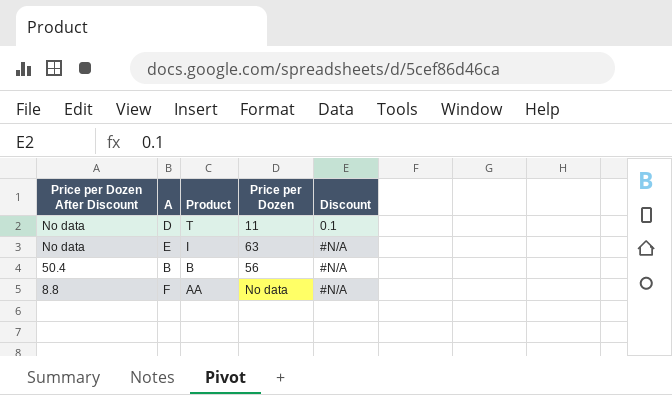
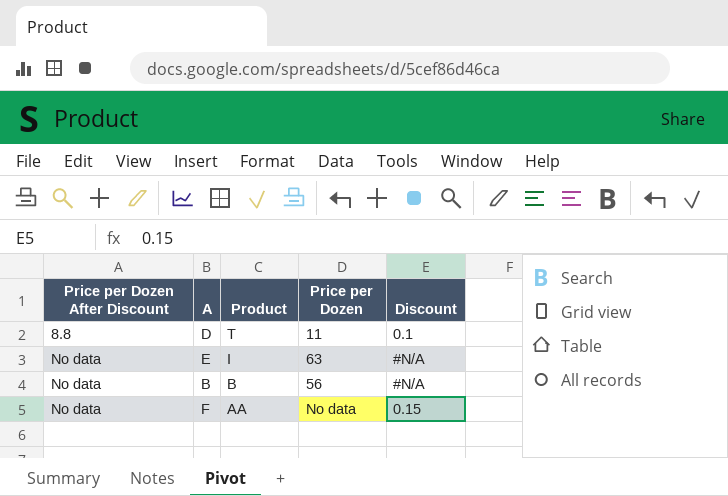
D | Price per Dozen After Discount: No data -> 8.8
B | Price per Dozen After Discount: 50.4 -> No data
F | Price per Dozen After Discount: 8.8 -> No data
F | Discount: #N/A -> 0.15

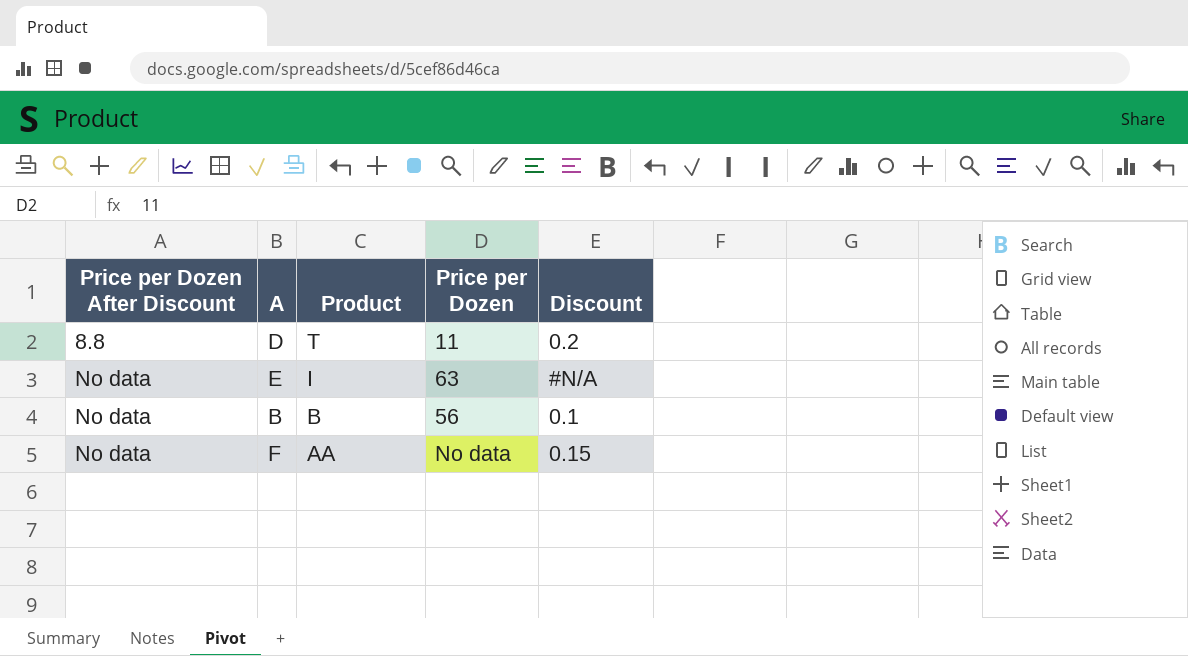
D | Discount: 0.1 -> 0.2
B | Discount: #N/A -> 0.1

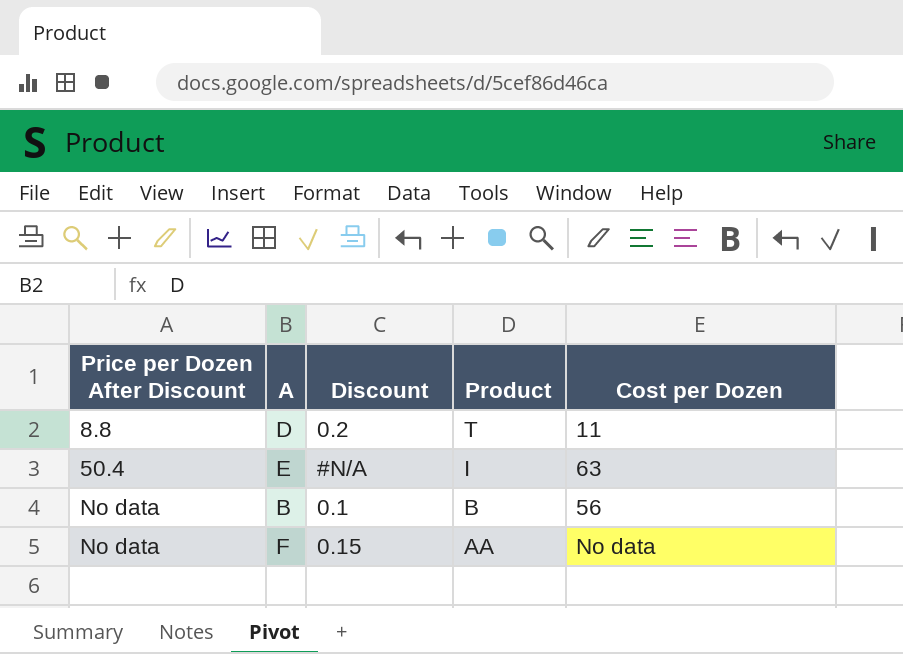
column Discount | position: 5 -> 3
column name: Price per Dozen -> Cost per Dozen
E | Price per Dozen After Discount: No data -> 50.4

